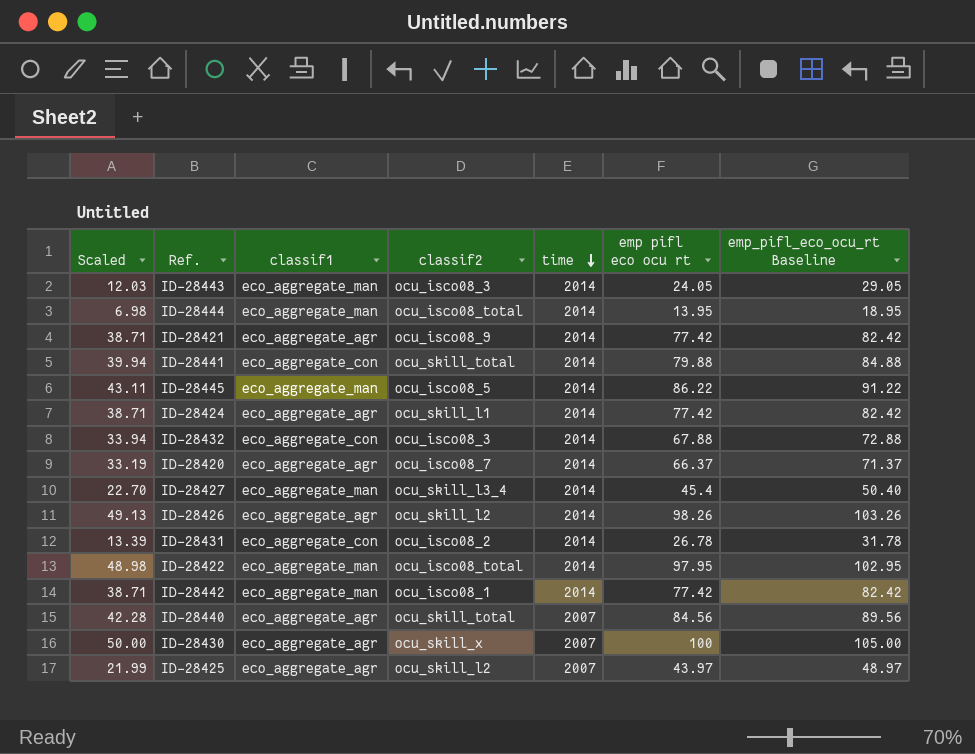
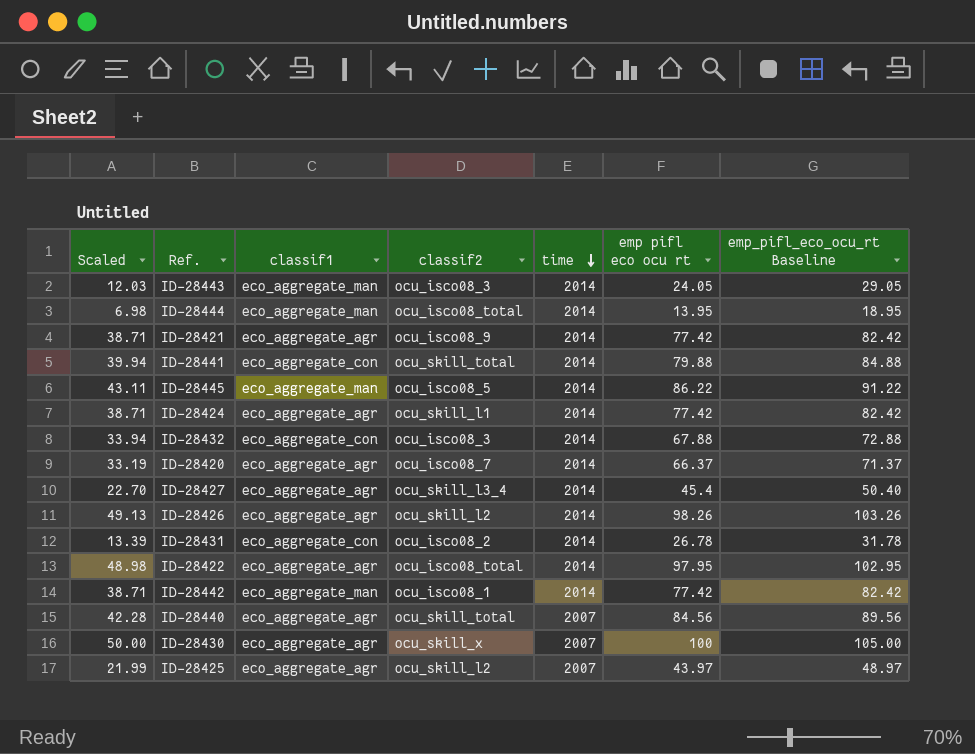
ID-28427 | classif1: eco_aggregate_man -> eco_aggregate_agr
ID-28422 | classif1: eco_aggregate_man -> eco_aggregate_agr

